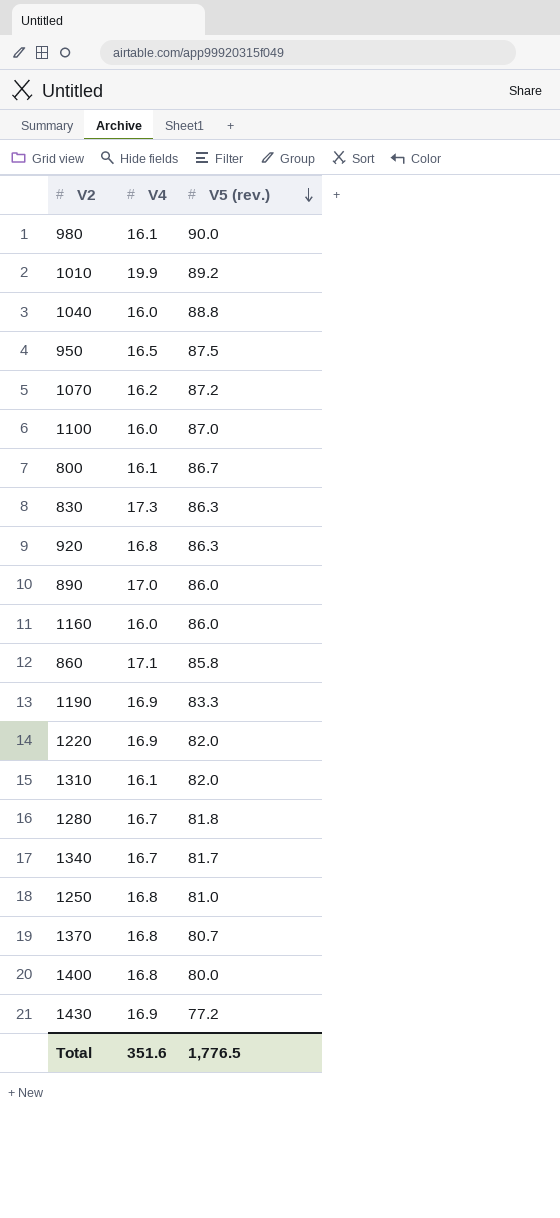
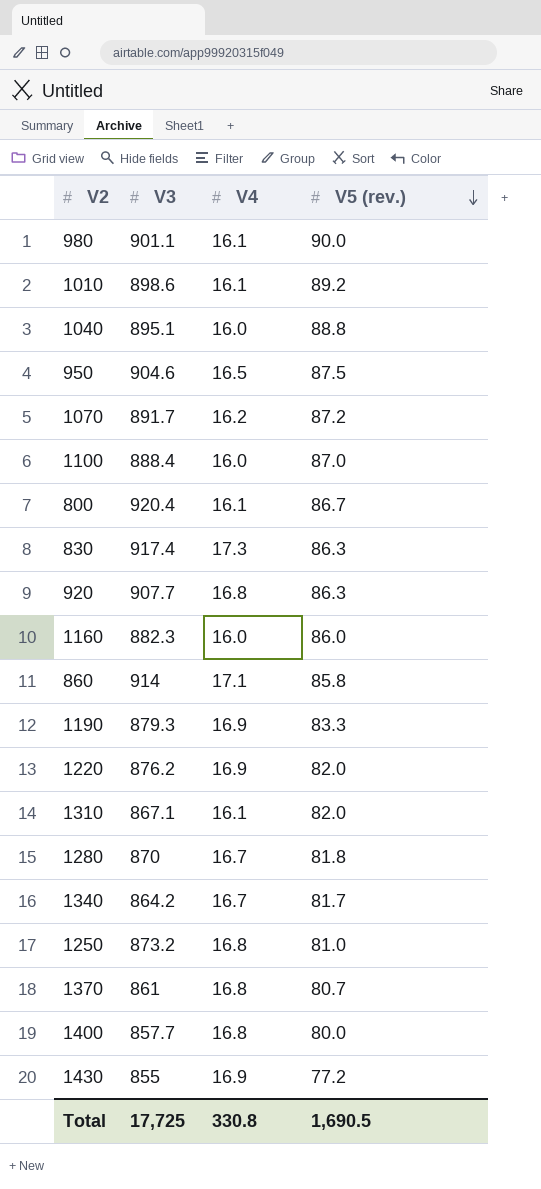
column V3 | position: none -> 2
row 890: 17.0 | 86.0 -> none
1010 | V4: 19.9 -> 16.1
Total | V4: 351.6 -> 330.8
Total | V5 (rev.): 1,776.5 -> 1,690.5

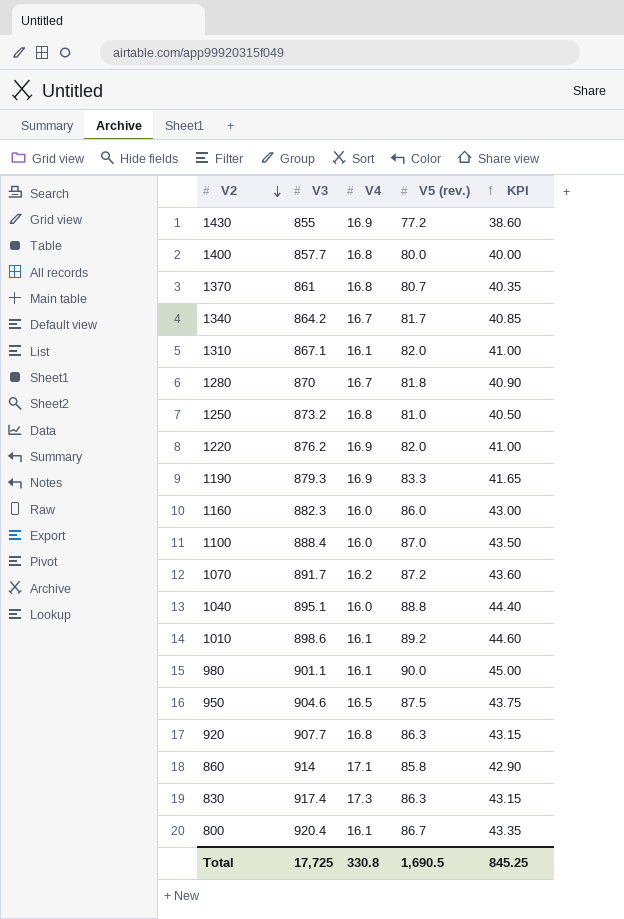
row order: V5 (rev.) descending -> V2 descending
column KPI | formula: none -> [V5 (rev.)] * 0.5

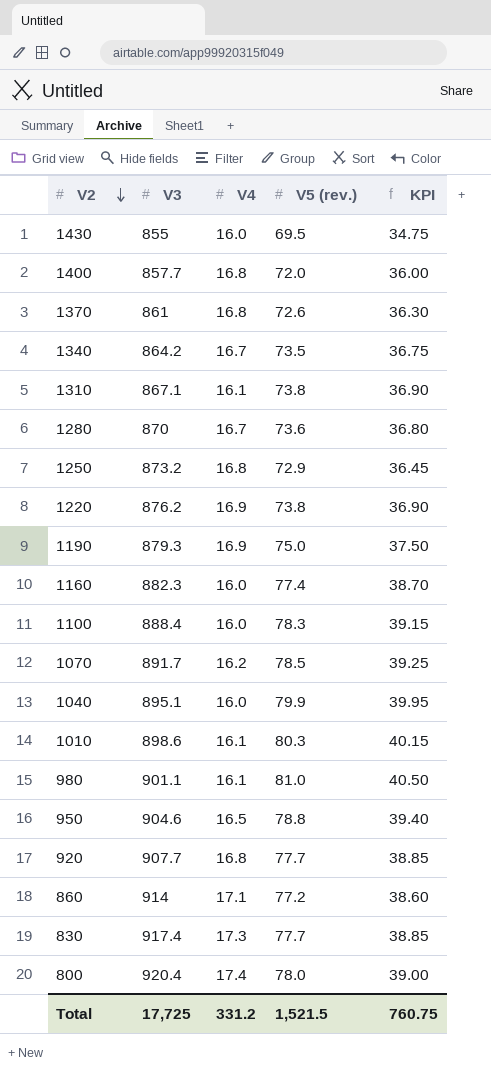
1430 | V4: 16.9 -> 16.0
1430 | V5 (rev.): 77.2 -> 69.5
1430 | KPI: 38.60 -> 34.75
1400 | V5 (rev.): 80.0 -> 72.0
1400 | KPI: 40.00 -> 36.00
1370 | V5 (rev.): 80.7 -> 72.6
1370 | KPI: 40.35 -> 36.30
1340 | V5 (rev.): 81.7 -> 73.5
1340 | KPI: 40.85 -> 36.75
1310 | V5 (rev.): 82.0 -> 73.8
1310 | KPI: 41.00 -> 36.90
1280 | V5 (rev.): 81.8 -> 73.6
1280 | KPI: 40.90 -> 36.80
1250 | V5 (rev.): 81.0 -> 72.9
1250 | KPI: 40.50 -> 36.45
1220 | V5 (rev.): 82.0 -> 73.8
1220 | KPI: 41.00 -> 36.90
1190 | V5 (rev.): 83.3 -> 75.0
1190 | KPI: 41.65 -> 37.50
1160 | V5 (rev.): 86.0 -> 77.4
1160 | KPI: 43.00 -> 38.70
1100 | V5 (rev.): 87.0 -> 78.3
1100 | KPI: 43.50 -> 39.15
1070 | V5 (rev.): 87.2 -> 78.5
1070 | KPI: 43.60 -> 39.25
1040 | V5 (rev.): 88.8 -> 79.9
1040 | KPI: 44.40 -> 39.95
1010 | V5 (rev.): 89.2 -> 80.3
1010 | KPI: 44.60 -> 40.15
980 | V5 (rev.): 90.0 -> 81.0
980 | KPI: 45.00 -> 40.50
950 | V5 (rev.): 87.5 -> 78.8
950 | KPI: 43.75 -> 39.40
920 | V5 (rev.): 86.3 -> 77.7
920 | KPI: 43.15 -> 38.85
860 | V5 (rev.): 85.8 -> 77.2
860 | KPI: 42.90 -> 38.60
830 | V5 (rev.): 86.3 -> 77.7
830 | KPI: 43.15 -> 38.85
800 | V4: 16.1 -> 17.4
800 | V5 (rev.): 86.7 -> 78.0
800 | KPI: 43.35 -> 39.00
Total | V4: 330.8 -> 331.2
Total | V5 (rev.): 1,690.5 -> 1,521.5
Total | KPI: 845.25 -> 760.75

